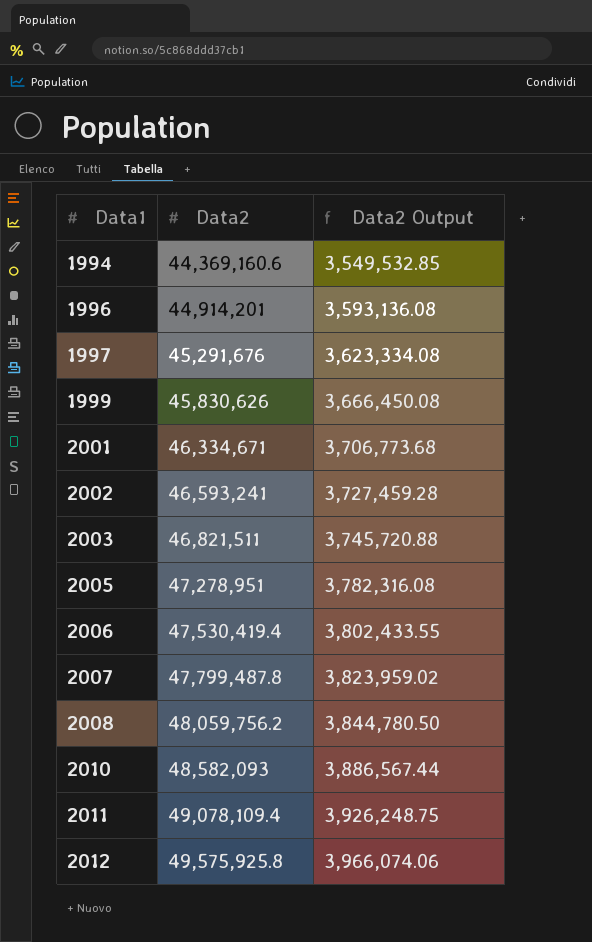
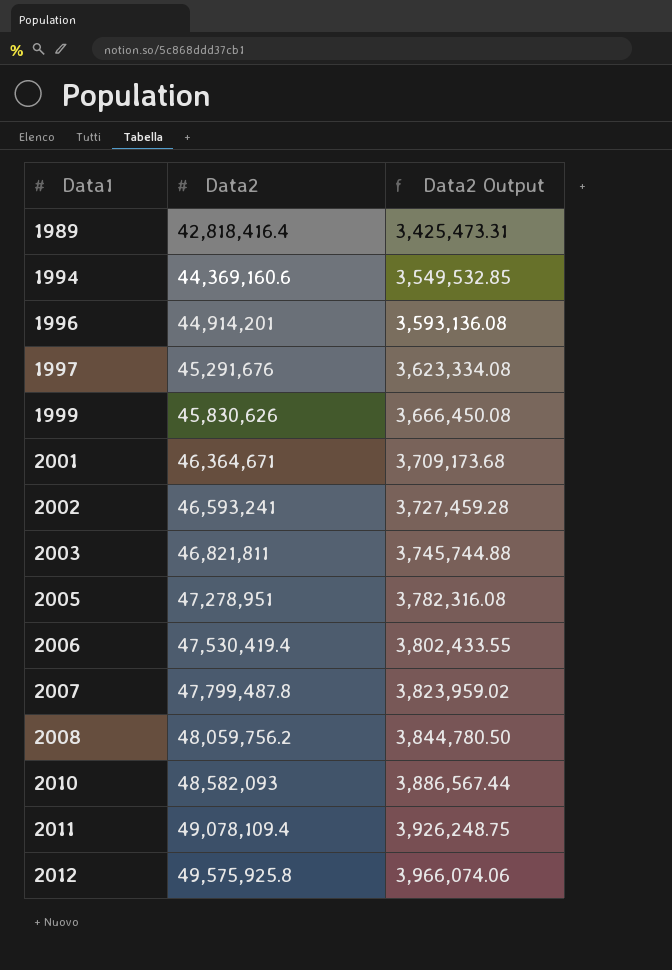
row 1989: none -> 42,818,416.4 | 3,425,473.31
2001 | Data2: 46,334,671 -> 46,364,671
2001 | Data2 Output: 3,706,773.68 -> 3,709,173.68
2003 | Data2: 46,821,511 -> 46,821,811
2003 | Data2 Output: 3,745,720.88 -> 3,745,744.88

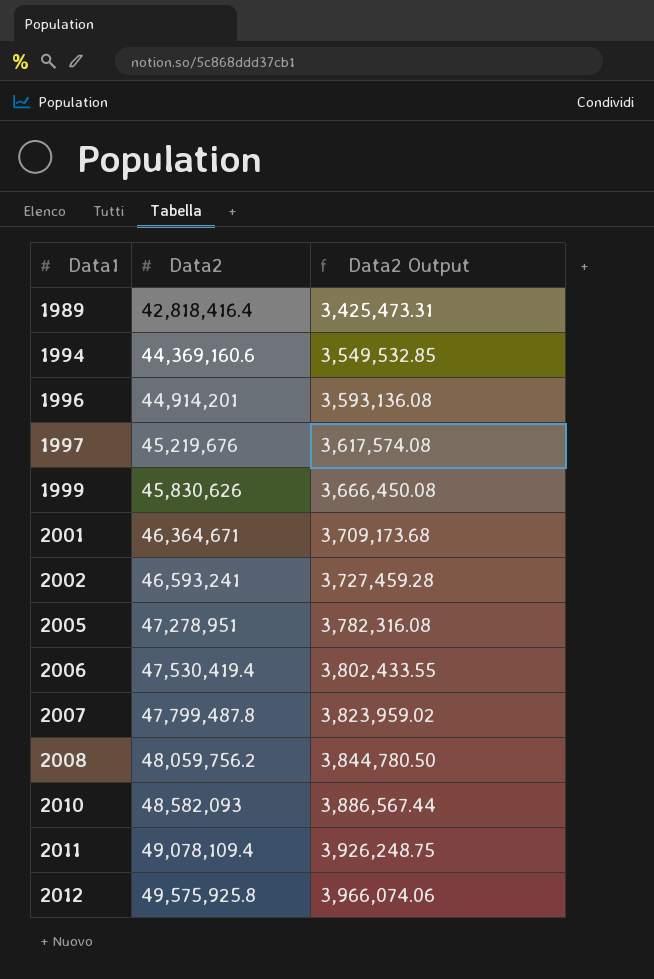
row 2003: 46,821,811 | 3,745,744.88 -> none
1997 | Data2: 45,291,676 -> 45,219,676
1997 | Data2 Output: 3,623,334.08 -> 3,617,574.08

